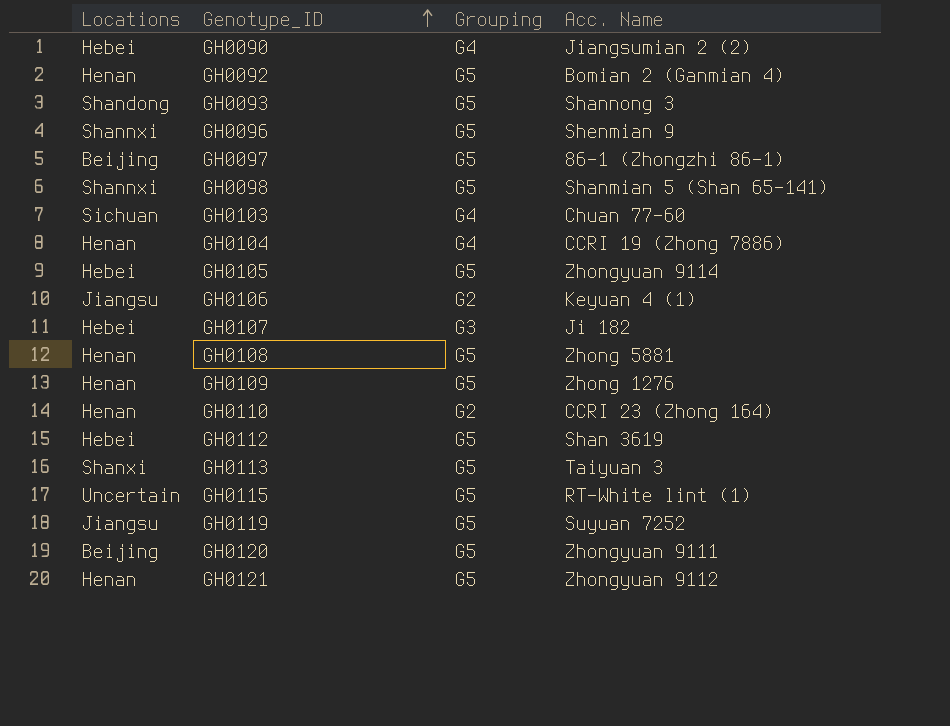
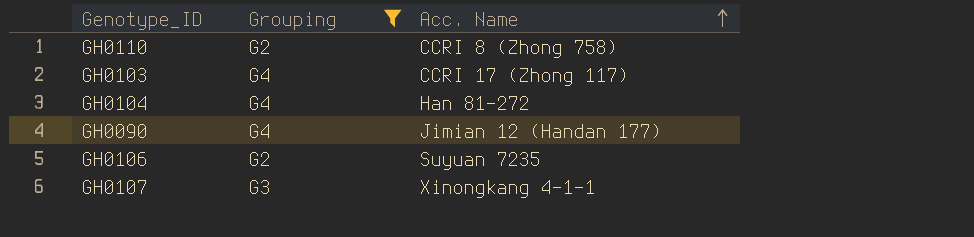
filter: none -> Grouping != G5
row order: Genotype_ID ascending -> Acc. Name ascending
column Locations | position: 1 -> none
GH0110 | Acc. Name: CCRI 23 (Zhong 164) -> CCRI 8 (Zhong 758)
GH0103 | Acc. Name: Chuan 77-60 -> CCRI 17 (Zhong 117)
GH0104 | Acc. Name: CCRI 19 (Zhong 7886) -> Han 81-272
GH0090 | Acc. Name: Jiangsumian 2 (2) -> Jimian 12 (Handan 177)
GH0106 | Acc. Name: Keyuan 4 (1) -> Suyuan 7235
GH0107 | Acc. Name: Ji 182 -> Xinongkang 4-1-1

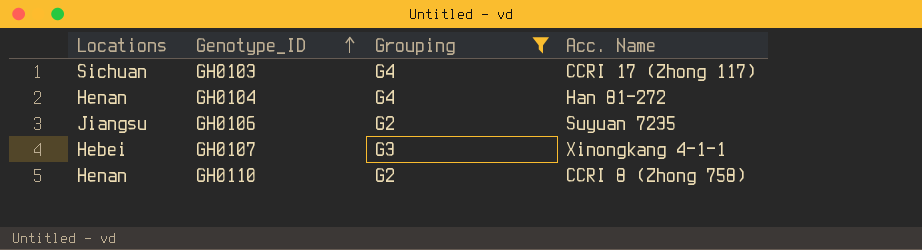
row order: Acc. Name ascending -> Genotype_ID ascending
column Locations | position: none -> 1
row GH0090: G4 | Jimian 12 (Handan 177) -> none

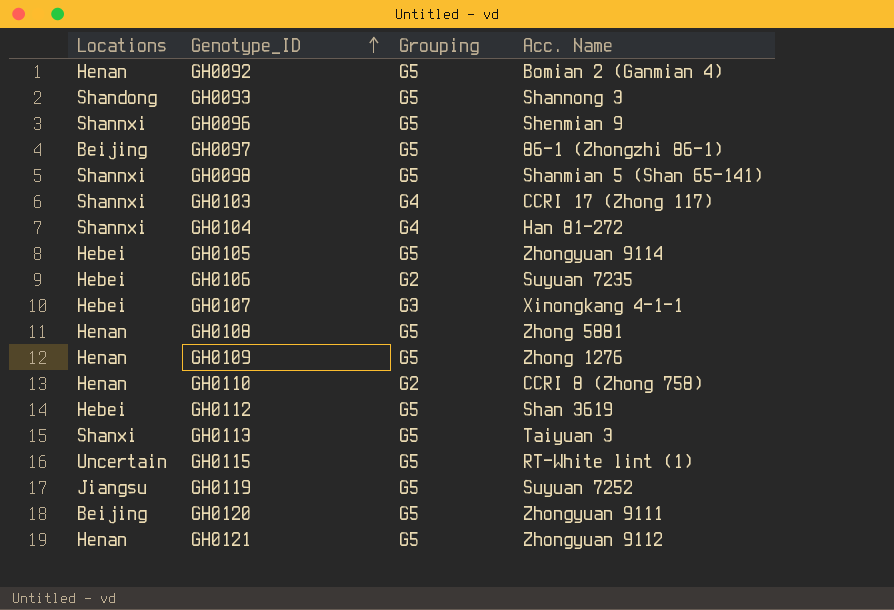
filter: Grouping != G5 -> none
GH0103 | Locations: Sichuan -> Shannxi
GH0104 | Locations: Henan -> Shannxi
GH0106 | Locations: Jiangsu -> Hebei

